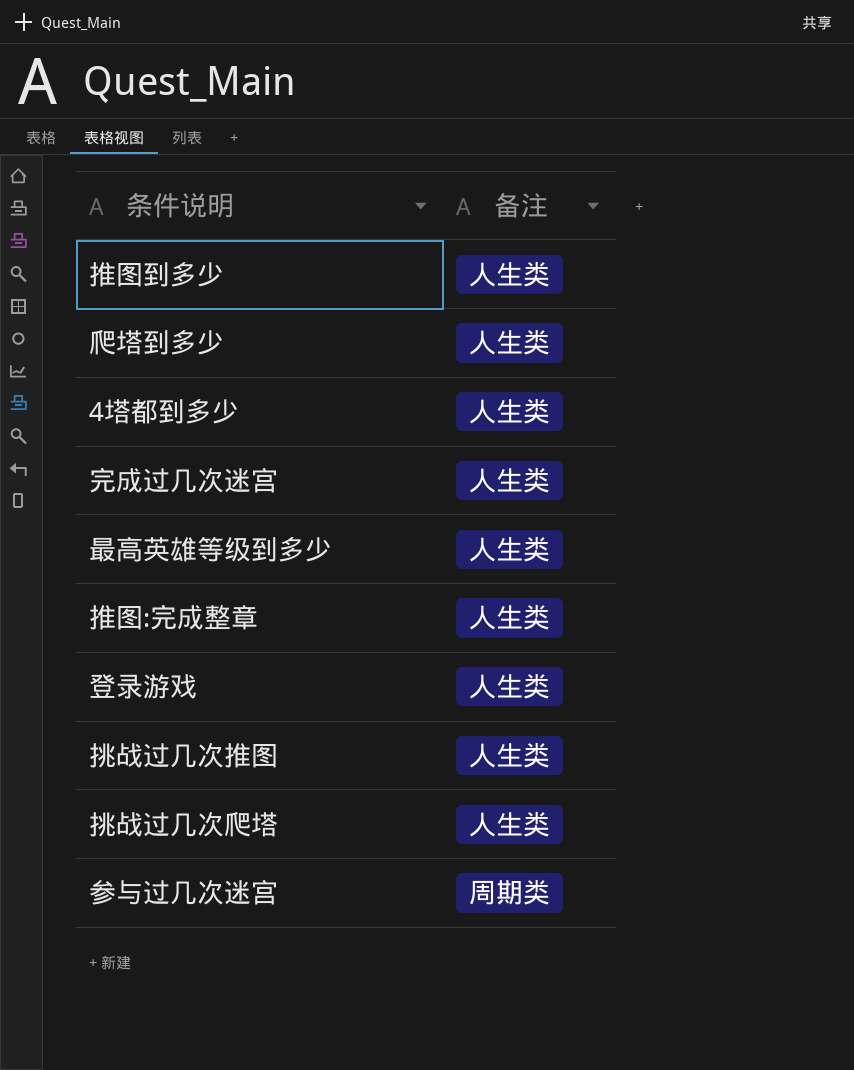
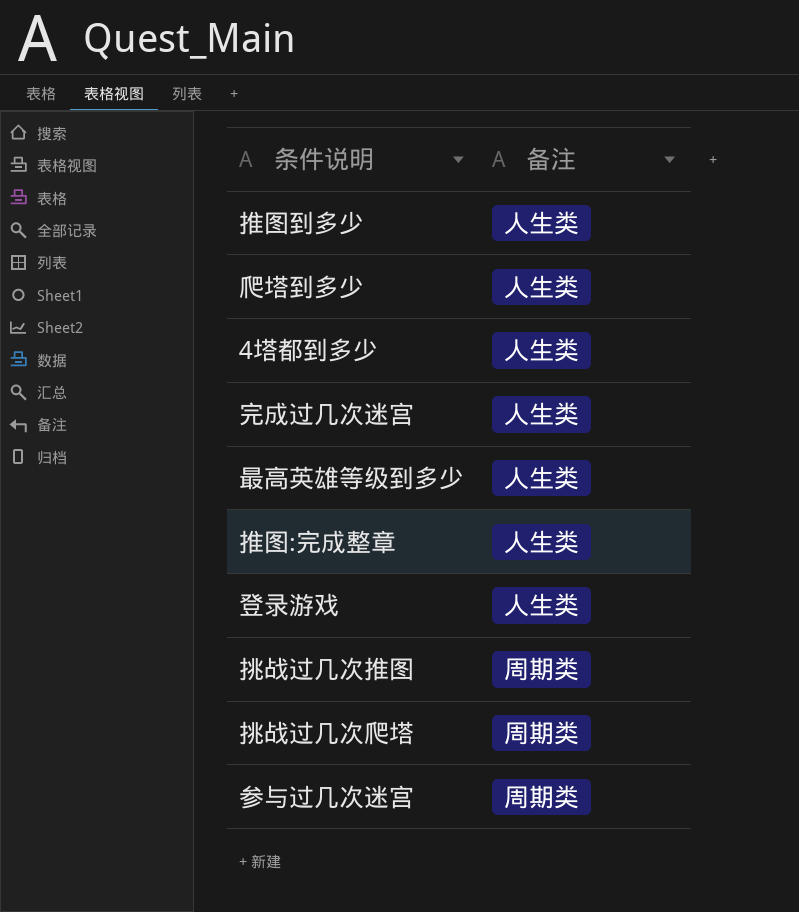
挑战过几次推图 | 备注: 人生类 -> 周期类
挑战过几次爬塔 | 备注: 人生类 -> 周期类

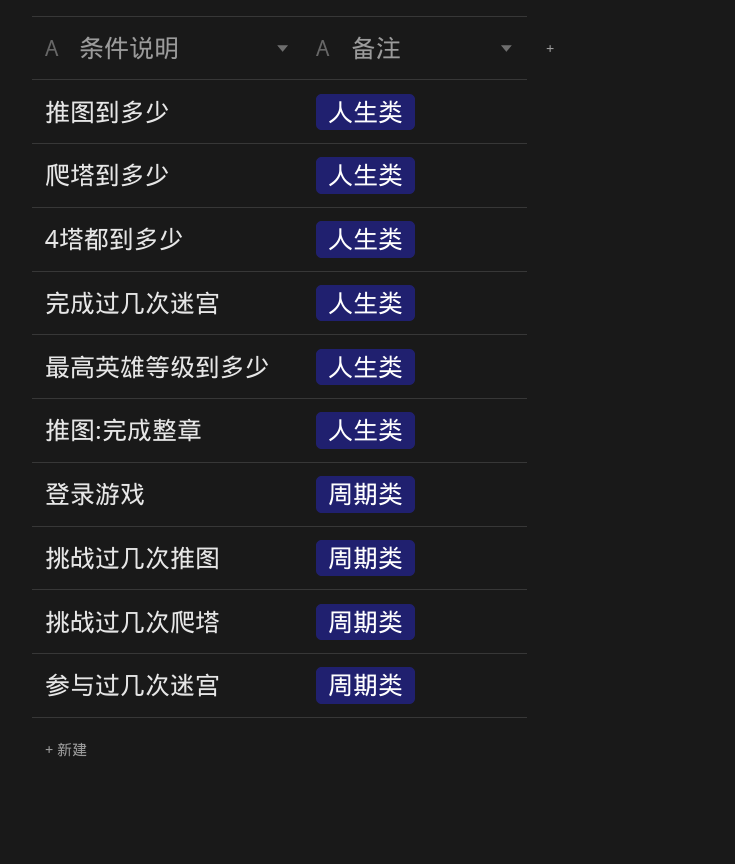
登录游戏 | 备注: 人生类 -> 周期类

